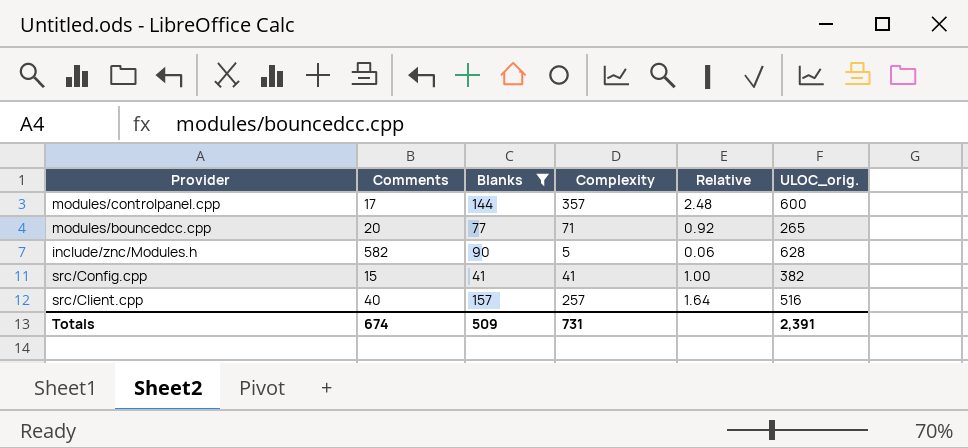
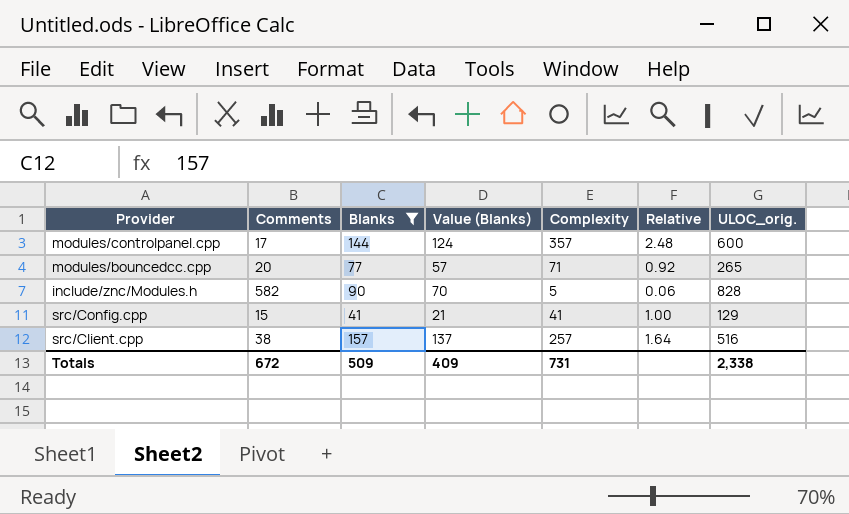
column Value (Blanks) | formula: none -> [Blanks] - 20
include/znc/Modules.h | ULOC_orig.: 628 -> 828
src/Config.cpp | ULOC_orig.: 382 -> 129
src/Client.cpp | Comments: 40 -> 38
Totals | Comments: 674 -> 672
Totals | ULOC_orig.: 2,391 -> 2,338

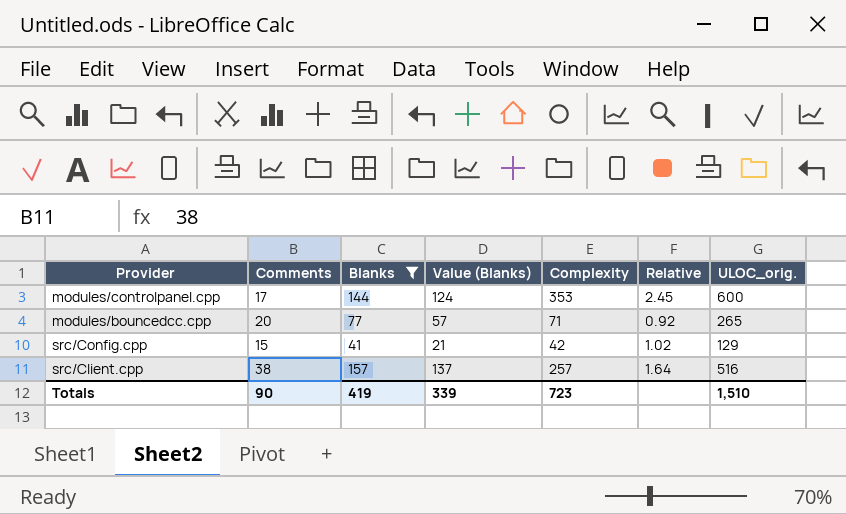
row include/znc/Modules.h: 582 | 90 | 70 | 5 | 0.06 | 828 -> none
modules/controlpanel.cpp | Complexity: 357 -> 353
modules/controlpanel.cpp | Relative: 2.48 -> 2.45
src/Config.cpp | Complexity: 41 -> 42
src/Config.cpp | Relative: 1.00 -> 1.02
Totals | Comments: 672 -> 90
Totals | Blanks: 509 -> 419
Totals | Value (Blanks): 409 -> 339
Totals | Complexity: 731 -> 723
Totals | ULOC_orig.: 2,338 -> 1,510

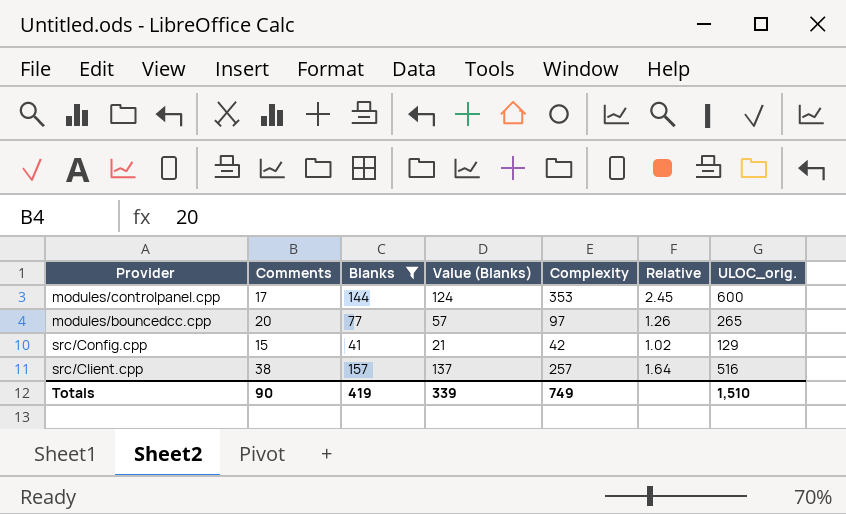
modules/bouncedcc.cpp | Complexity: 71 -> 97
modules/bouncedcc.cpp | Relative: 0.92 -> 1.26
Totals | Complexity: 723 -> 749

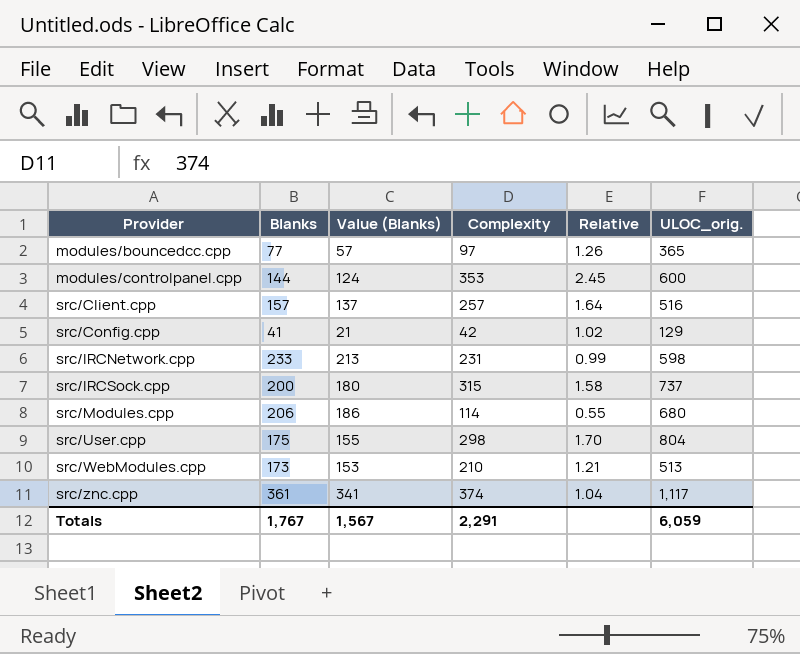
filter: Blanks <= 157 -> none
row order: none -> Provider ascending
column Comments | position: 2 -> none
modules/bouncedcc.cpp | ULOC_orig.: 265 -> 365
Totals | Blanks: 419 -> 1,767
Totals | Value (Blanks): 339 -> 1,567
Totals | Complexity: 749 -> 2,291
Totals | ULOC_orig.: 1,510 -> 6,059

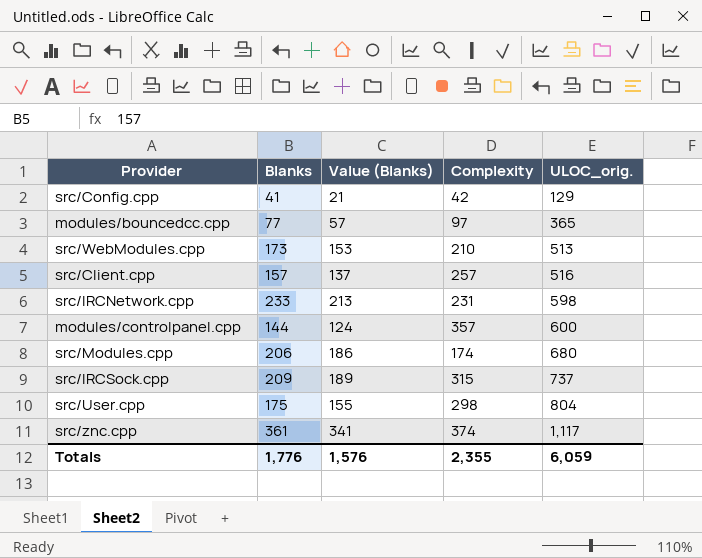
row order: Provider ascending -> ULOC_orig. ascending
column Relative | formula: [Complexity] / [Blanks] -> none
modules/controlpanel.cpp | Complexity: 353 -> 357
src/Modules.cpp | Complexity: 114 -> 174
src/IRCSock.cpp | Blanks: 200 -> 209
src/IRCSock.cpp | Value (Blanks): 180 -> 189
Totals | Blanks: 1,767 -> 1,776
Totals | Value (Blanks): 1,567 -> 1,576
Totals | Complexity: 2,291 -> 2,355

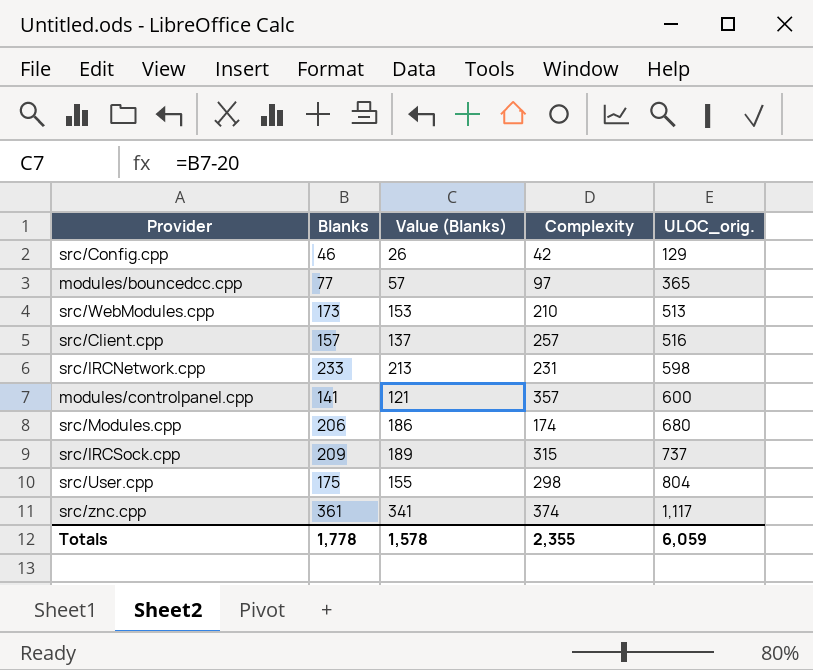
src/Config.cpp | Blanks: 41 -> 46
src/Config.cpp | Value (Blanks): 21 -> 26
modules/controlpanel.cpp | Blanks: 144 -> 141
modules/controlpanel.cpp | Value (Blanks): 124 -> 121
Totals | Blanks: 1,776 -> 1,778
Totals | Value (Blanks): 1,576 -> 1,578

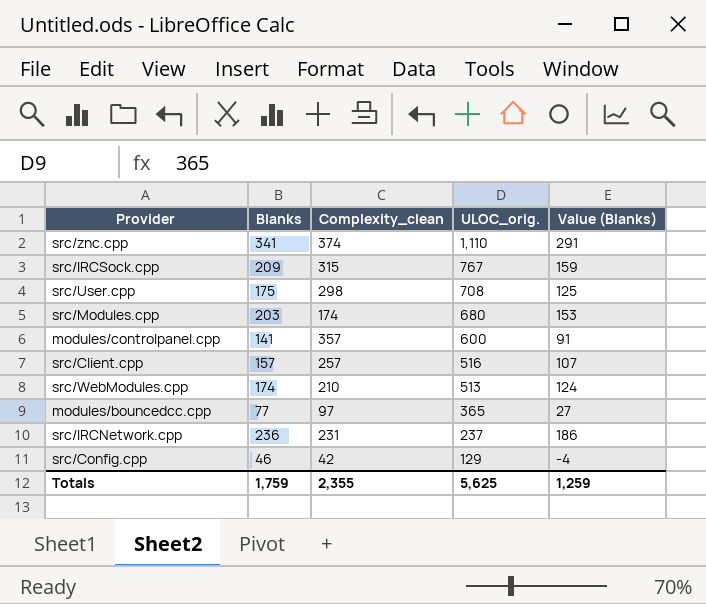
row order: ULOC_orig. ascending -> ULOC_orig. descending
column name: Complexity -> Complexity_clean
column Value (Blanks) | formula: [Blanks] - 20 -> [Blanks] - 50
column Value (Blanks) | position: 3 -> 5
src/znc.cpp | Blanks: 361 -> 341
src/znc.cpp | ULOC_orig.: 1,117 -> 1,110
src/IRCSock.cpp | ULOC_orig.: 737 -> 767
src/User.cpp | ULOC_orig.: 804 -> 708
src/Modules.cpp | Blanks: 206 -> 203
src/WebModules.cpp | Blanks: 173 -> 174
src/IRCNetwork.cpp | Blanks: 233 -> 236
src/IRCNetwork.cpp | ULOC_orig.: 598 -> 237
Totals | Blanks: 1,778 -> 1,759
Totals | ULOC_orig.: 6,059 -> 5,625
Totals | Value (Blanks): 1,578 -> 1,259

